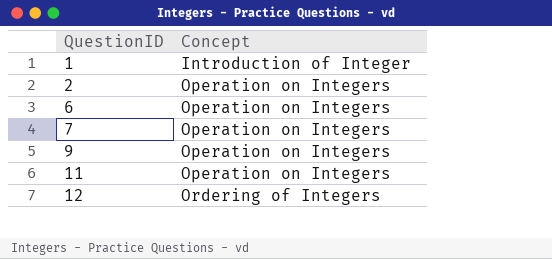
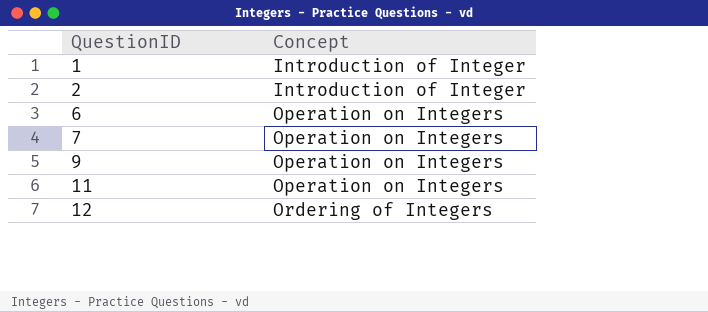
2 | Concept: Operation on Integers -> Introduction of Integer

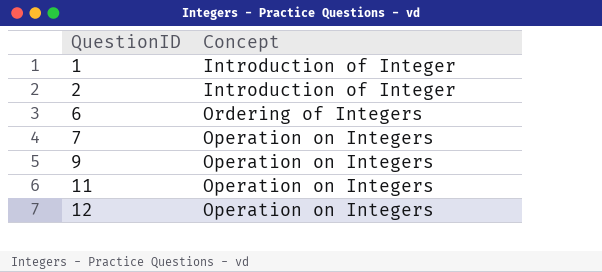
6 | Concept: Operation on Integers -> Ordering of Integers
12 | Concept: Ordering of Integers -> Operation on Integers

